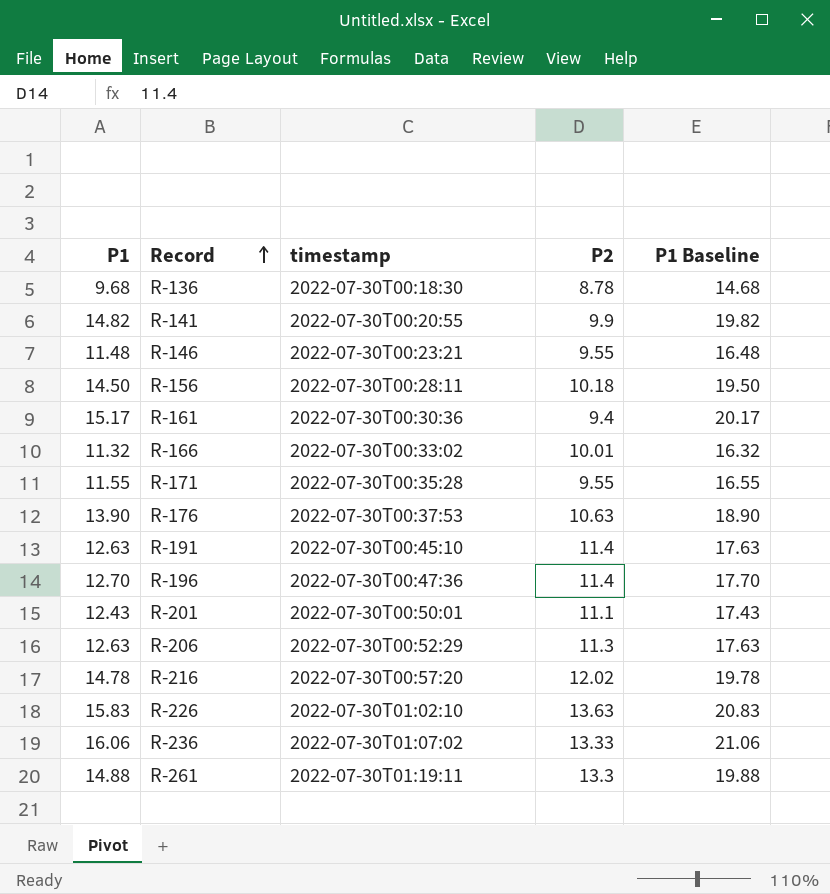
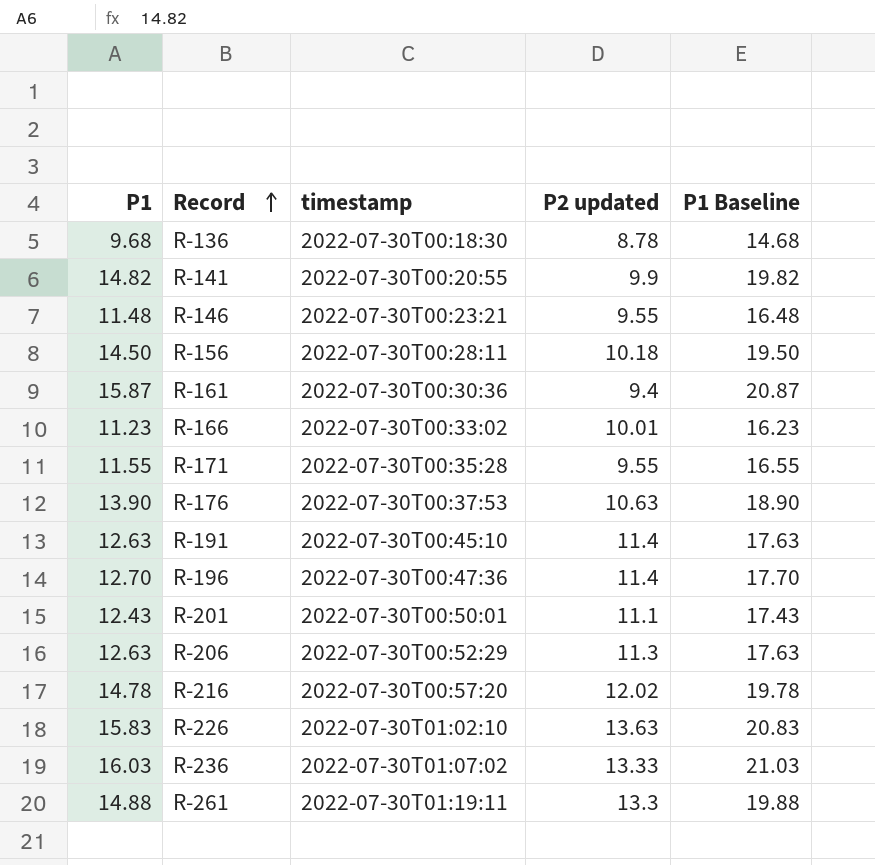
column name: P2 -> P2 updated
R-161 | P1: 15.17 -> 15.87
R-161 | P1 Baseline: 20.17 -> 20.87
R-166 | P1: 11.32 -> 11.23
R-166 | P1 Baseline: 16.32 -> 16.23
R-236 | P1: 16.06 -> 16.03
R-236 | P1 Baseline: 21.06 -> 21.03

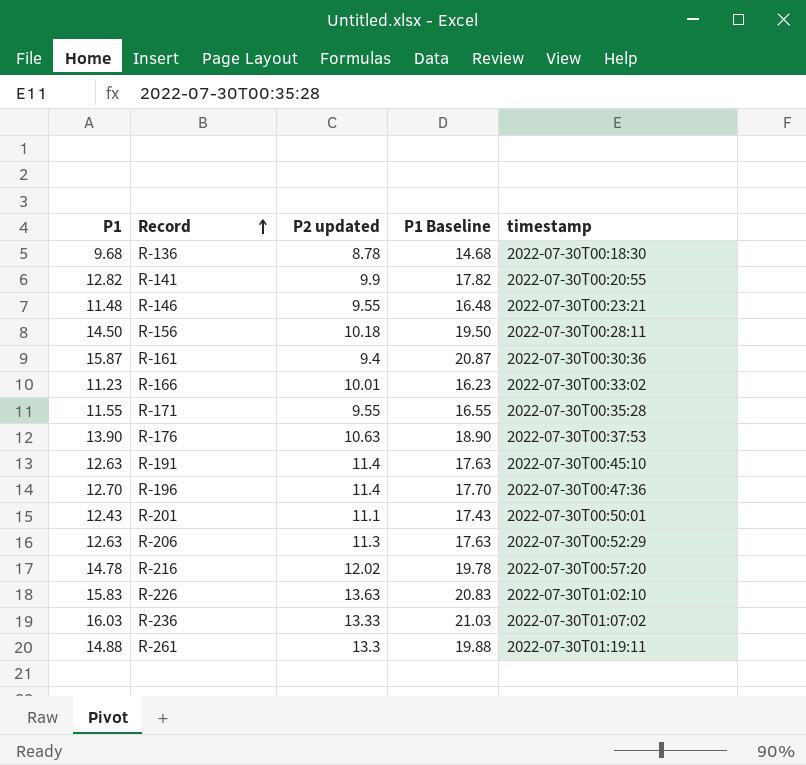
column timestamp | position: 3 -> 5
R-141 | P1: 14.82 -> 12.82
R-141 | P1 Baseline: 19.82 -> 17.82

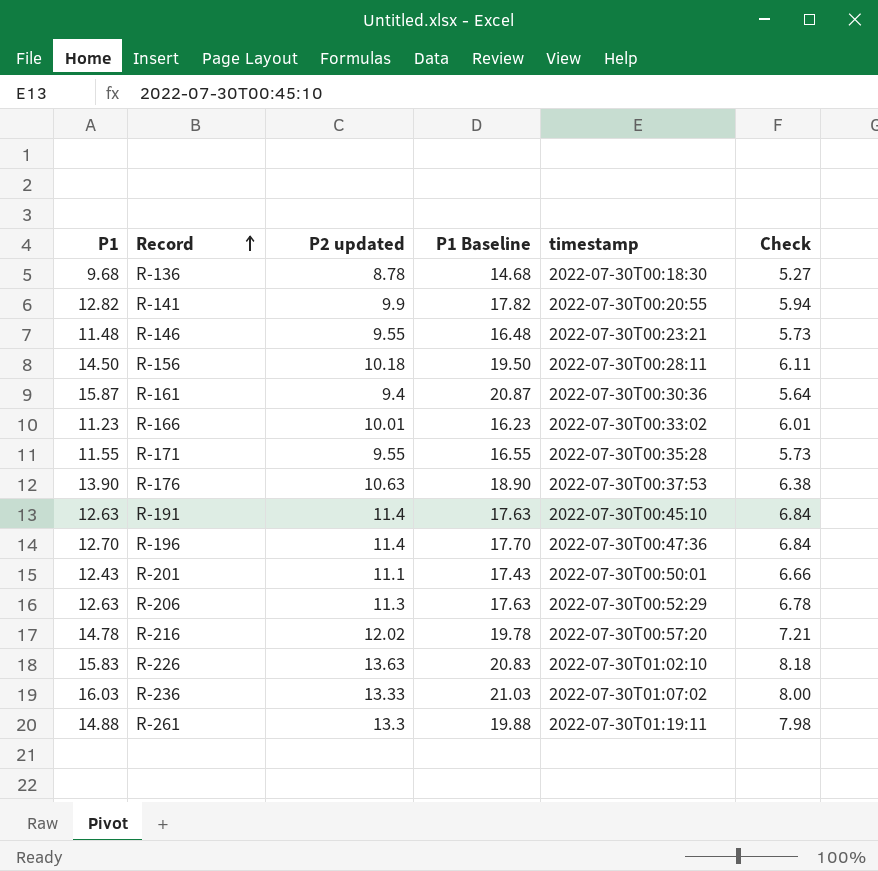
column Check | formula: none -> [P2 updated] * 0.6

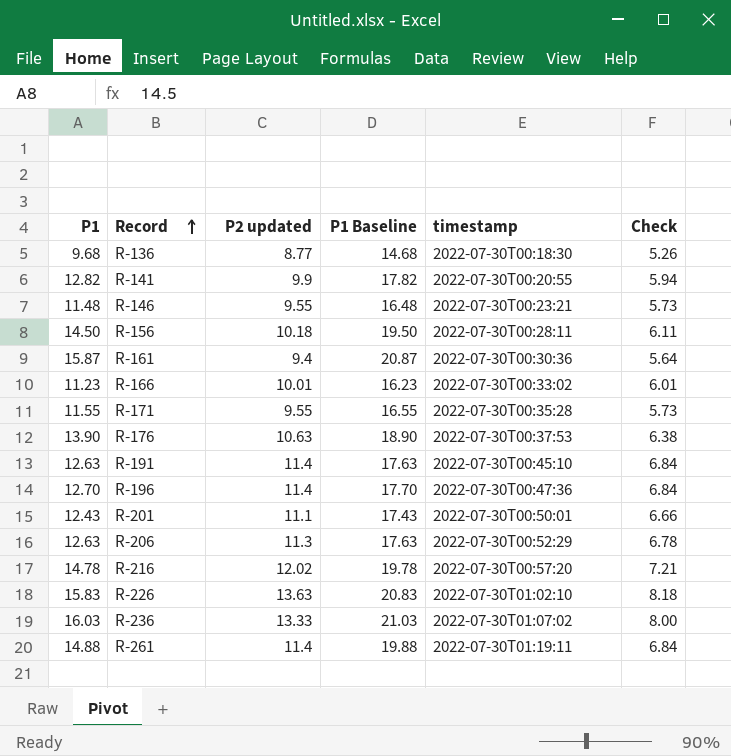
R-136 | P2 updated: 8.78 -> 8.77
R-136 | Check: 5.27 -> 5.26
R-261 | P2 updated: 13.3 -> 11.4
R-261 | Check: 7.98 -> 6.84

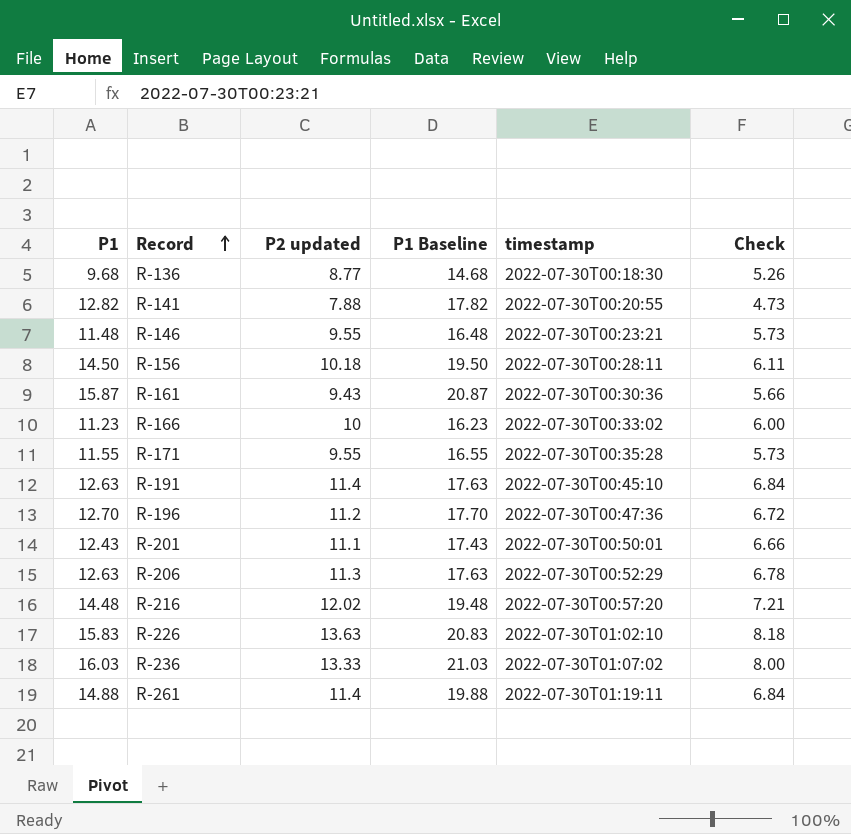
row R-176: 13.90 | 10.63 | 18.90 | 2022-07-30T00:37:53 | 6.38 -> none
R-141 | P2 updated: 9.9 -> 7.88
R-141 | Check: 5.94 -> 4.73
R-161 | P2 updated: 9.4 -> 9.43
R-161 | Check: 5.64 -> 5.66
R-166 | P2 updated: 10.01 -> 10
R-166 | Check: 6.01 -> 6.00
R-196 | P2 updated: 11.4 -> 11.2
R-196 | Check: 6.84 -> 6.72
R-216 | P1: 14.78 -> 14.48
R-216 | P1 Baseline: 19.78 -> 19.48

